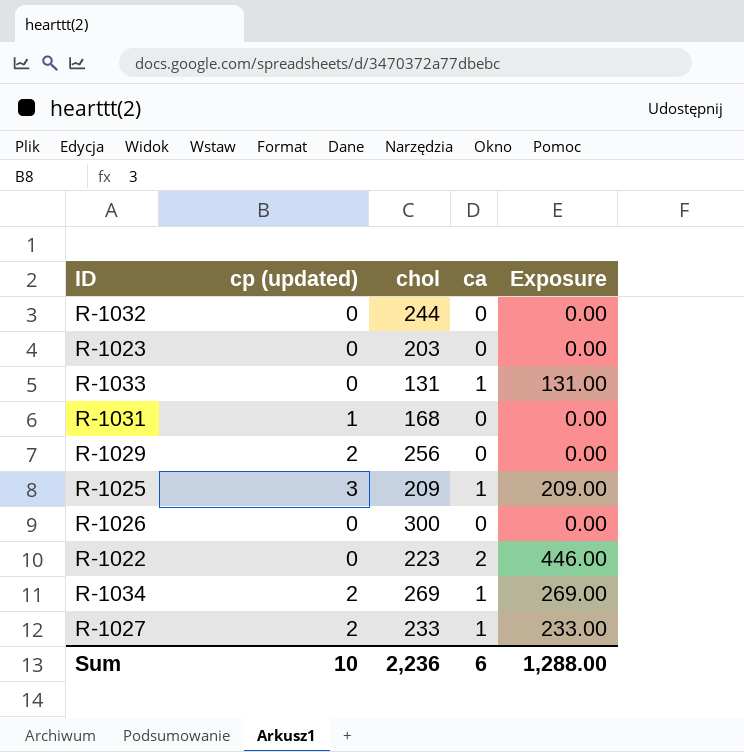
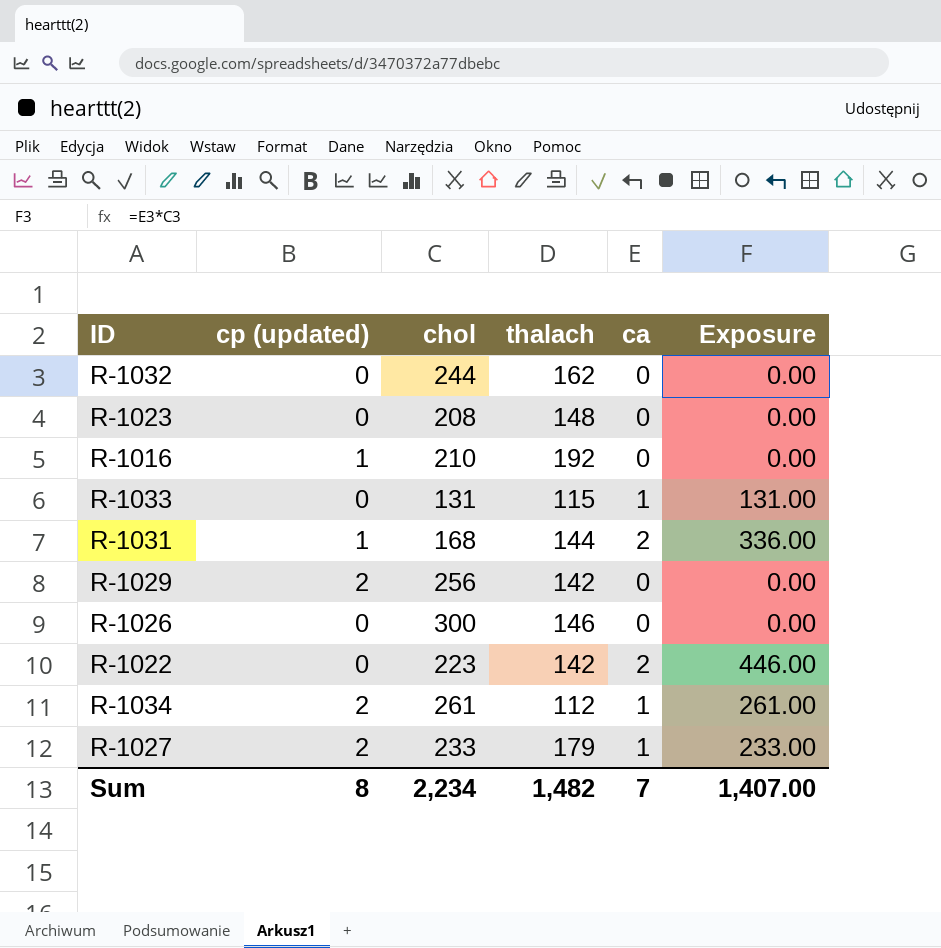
column thalach | position: none -> 4
row R-1025: 3 | 209 | 1 | 209.00 -> none
R-1023 | chol: 203 -> 208
row R-1016: none -> 1 | 210 | 192 | 0 | 0.00
R-1031 | ca: 0 -> 2
R-1031 | Exposure: 0.00 -> 336.00
R-1034 | chol: 269 -> 261
R-1034 | Exposure: 269.00 -> 261.00
Sum | cp (updated): 10 -> 8
Sum | chol: 2,236 -> 2,234
Sum | ca: 6 -> 7
Sum | Exposure: 1,288.00 -> 1,407.00

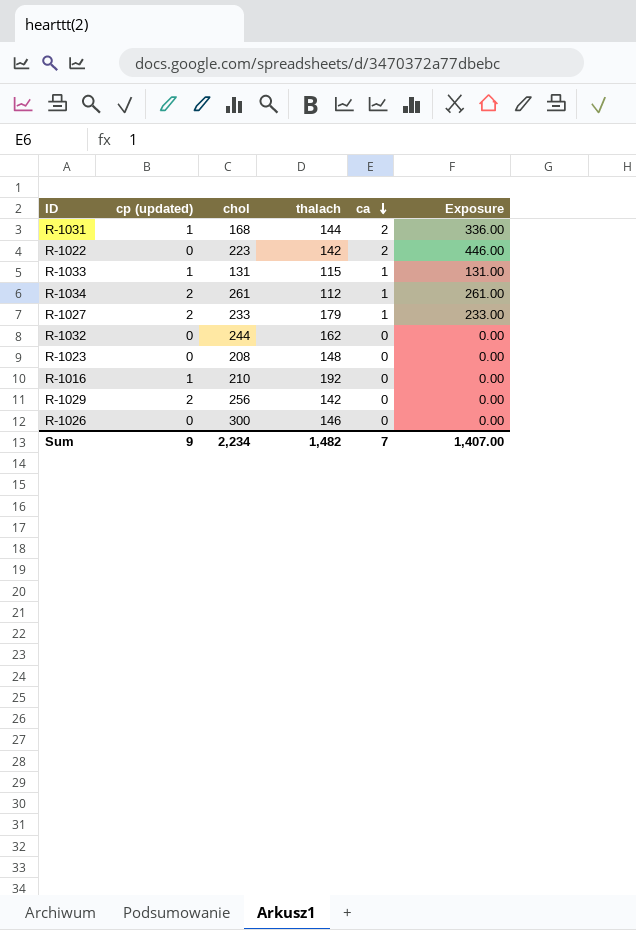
row order: none -> ca descending
R-1033 | cp (updated): 0 -> 1
Sum | cp (updated): 8 -> 9

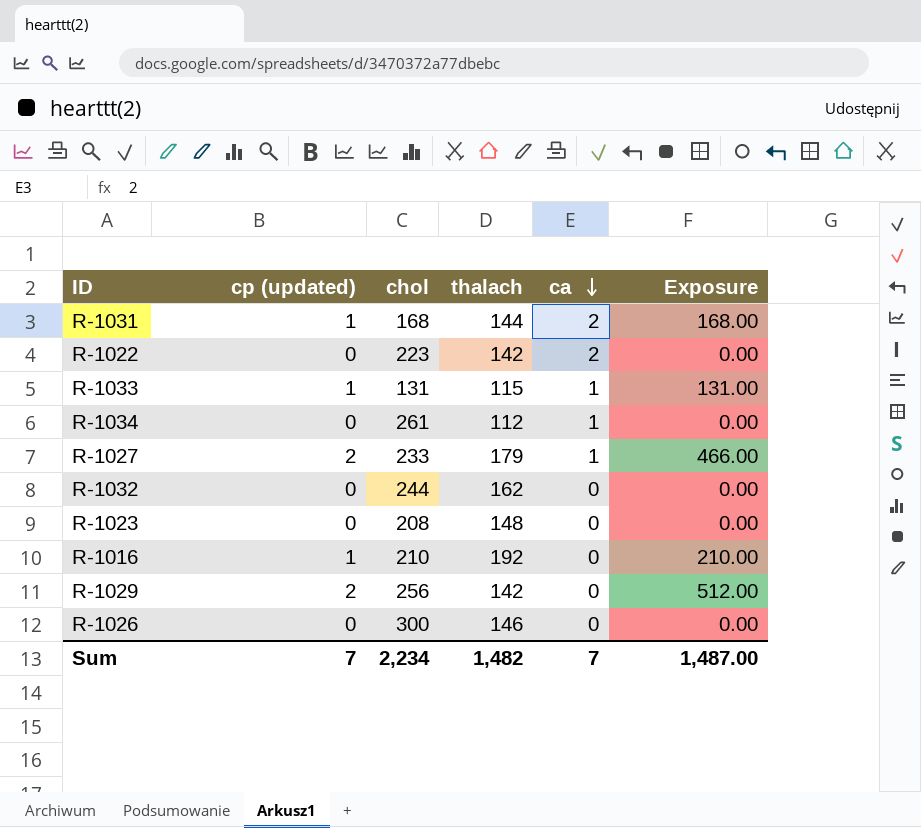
column Exposure | formula: [chol] * [ca] -> [cp (updated)] * [chol]
R-1034 | cp (updated): 2 -> 0
Sum | cp (updated): 9 -> 7
Sum | Exposure: 1,407.00 -> 1,487.00

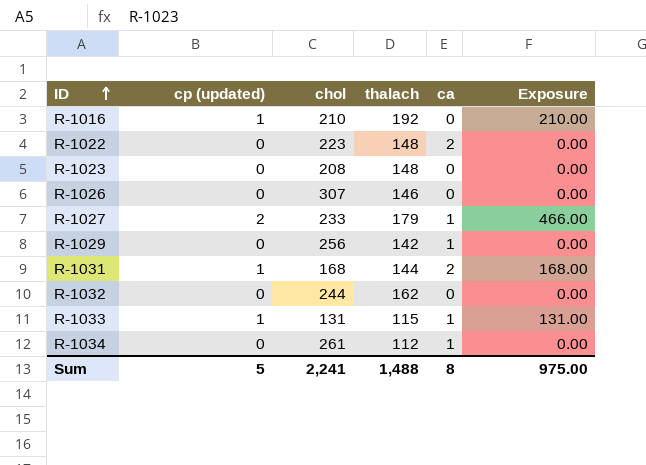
row order: ca descending -> ID ascending
R-1022 | thalach: 142 -> 148
R-1026 | chol: 300 -> 307
R-1029 | cp (updated): 2 -> 0
R-1029 | ca: 0 -> 1
R-1029 | Exposure: 512.00 -> 0.00
Sum | cp (updated): 7 -> 5
Sum | chol: 2,234 -> 2,241
Sum | thalach: 1,482 -> 1,488
Sum | ca: 7 -> 8
Sum | Exposure: 1,487.00 -> 975.00

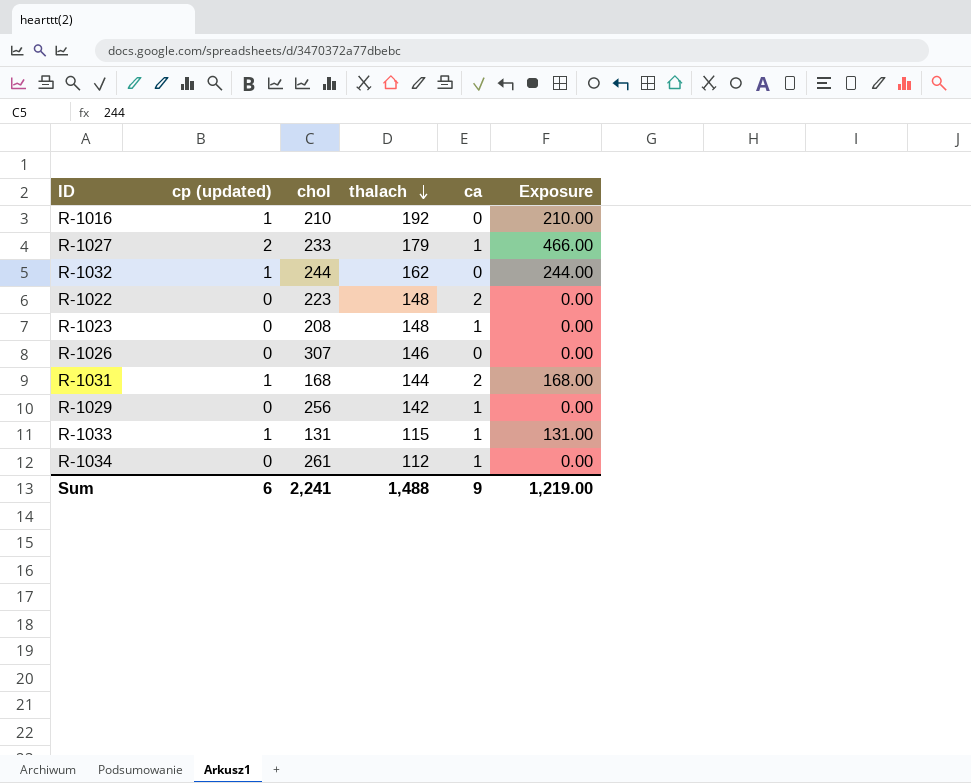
row order: ID ascending -> thalach descending
R-1032 | cp (updated): 0 -> 1
R-1032 | Exposure: 0.00 -> 244.00
R-1023 | ca: 0 -> 1
Sum | cp (updated): 5 -> 6
Sum | ca: 8 -> 9
Sum | Exposure: 975.00 -> 1,219.00

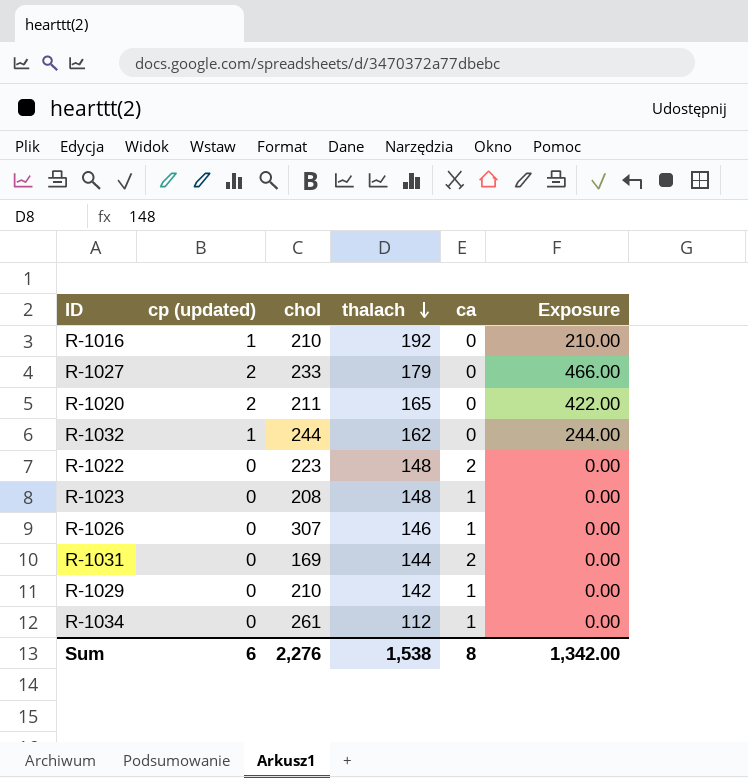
row R-1033: 1 | 131 | 115 | 1 | 131.00 -> none
R-1027 | ca: 1 -> 0
row R-1020: none -> 2 | 211 | 165 | 0 | 422.00
R-1026 | ca: 0 -> 1
R-1031 | cp (updated): 1 -> 0
R-1031 | chol: 168 -> 169
R-1031 | Exposure: 168.00 -> 0.00
R-1029 | chol: 256 -> 210
Sum | chol: 2,241 -> 2,276
Sum | thalach: 1,488 -> 1,538
Sum | ca: 9 -> 8
Sum | Exposure: 1,219.00 -> 1,342.00

